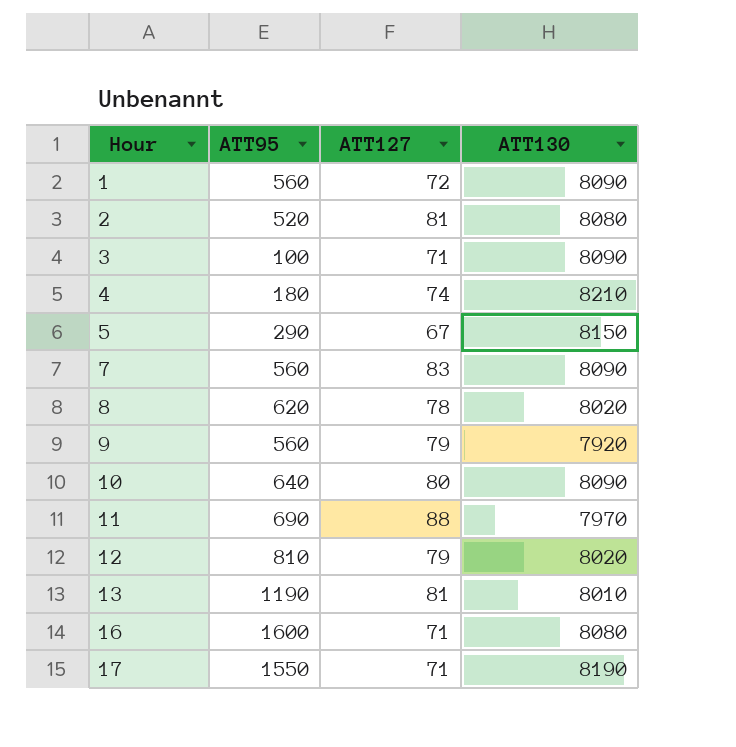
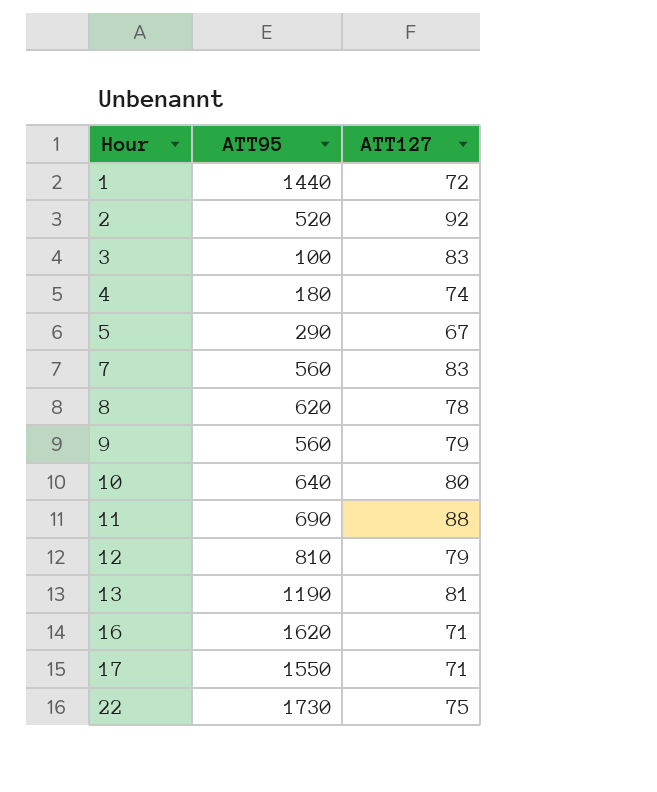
column ATT130 | position: 4 -> none
1 | ATT95: 560 -> 1440
2 | ATT127: 81 -> 92
3 | ATT127: 71 -> 83
16 | ATT95: 1600 -> 1620
row 22: none -> 1730 | 75

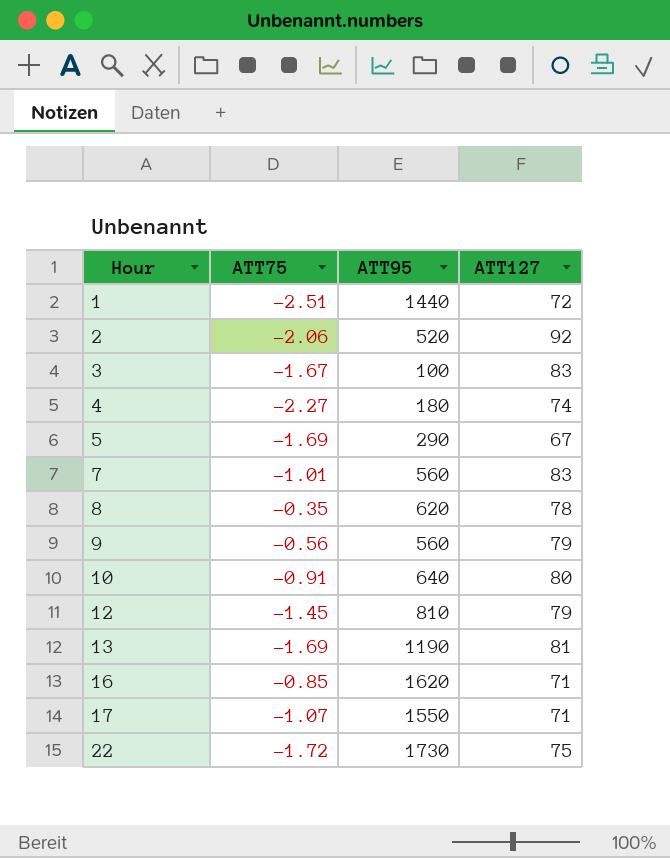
column ATT75 | position: none -> 2
row 11: 690 | 88 -> none

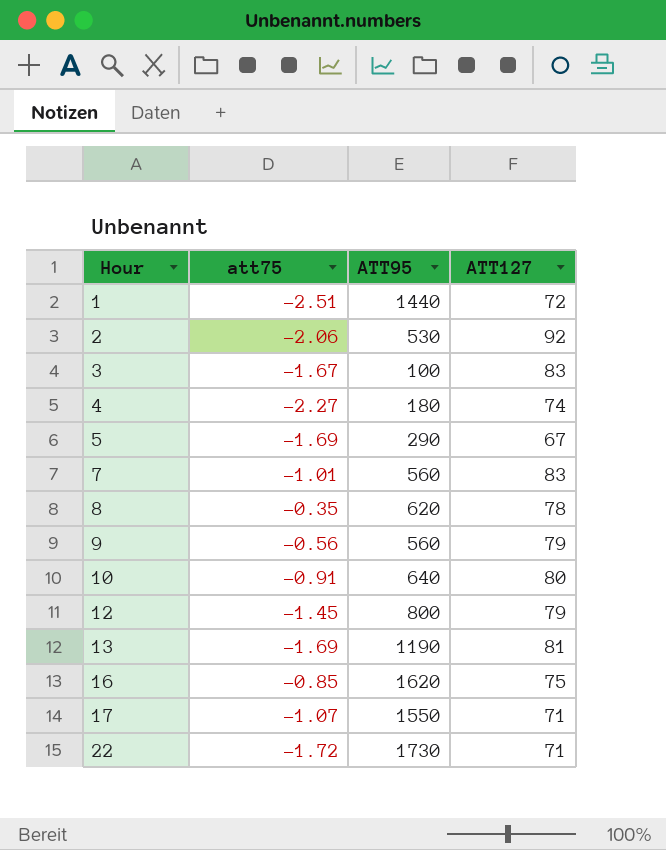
column name: ATT75 -> att75
2 | ATT95: 520 -> 530
12 | ATT95: 810 -> 800
16 | ATT127: 71 -> 75
22 | ATT127: 75 -> 71

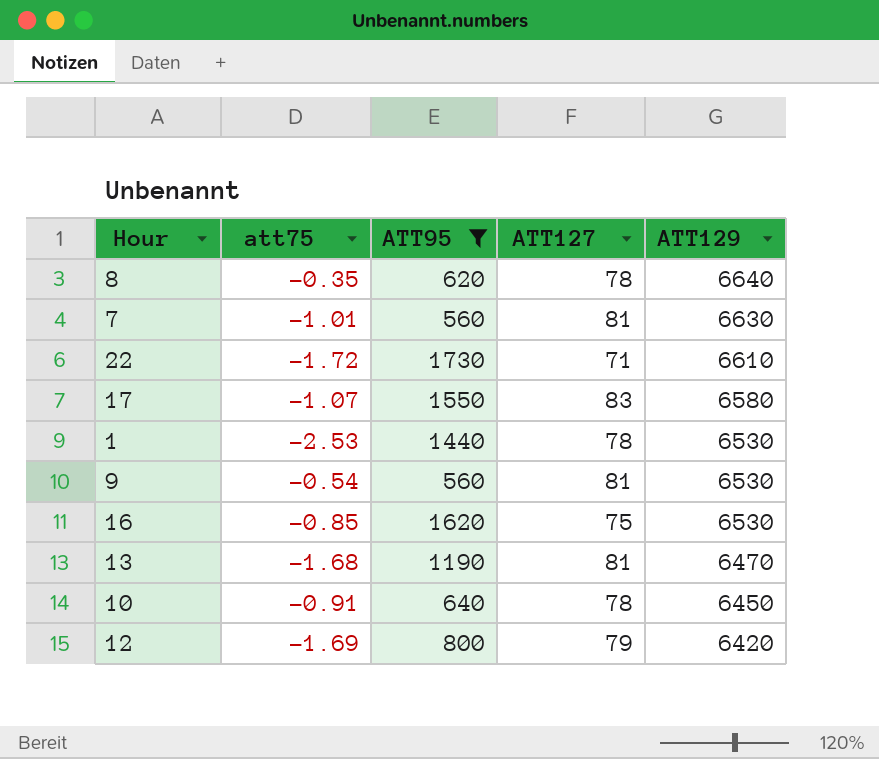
filter: none -> ATT95 >= 560
row order: Hour ascending -> ATT129 descending
column ATT129 | position: none -> 5
7 | ATT127: 83 -> 81
17 | ATT127: 71 -> 83
1 | att75: -2.51 -> -2.53
1 | ATT127: 72 -> 78
9 | att75: -0.56 -> -0.54
9 | ATT127: 79 -> 81
13 | att75: -1.69 -> -1.68
10 | ATT127: 80 -> 78
12 | att75: -1.45 -> -1.69

